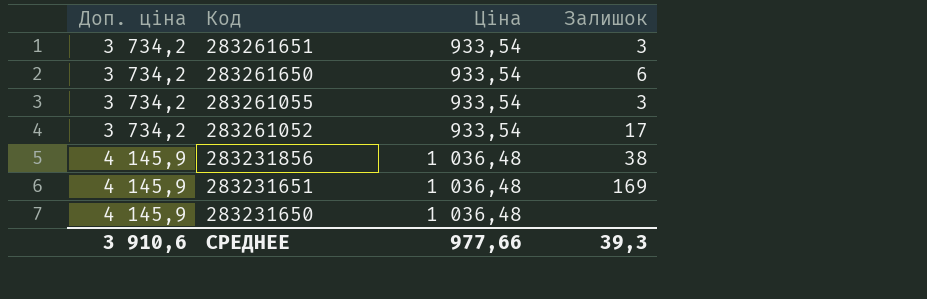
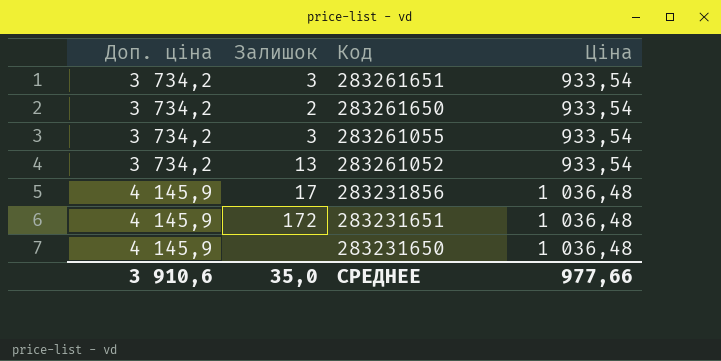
column Залишок | position: 4 -> 2
283261650 | Залишок: 6 -> 2
283261052 | Залишок: 17 -> 13
283231856 | Залишок: 38 -> 17
283231651 | Залишок: 169 -> 172
СРЕДНЕЕ | Залишок: 39,3 -> 35,0

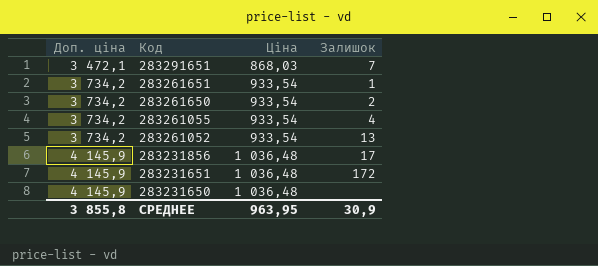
column Залишок | position: 2 -> 4
row 283291651: none -> 3 472,1 | 868,03 | 7
283261651 | Залишок: 3 -> 1
283261055 | Залишок: 3 -> 4
СРЕДНЕЕ | Доп. ціна: 3 910,6 -> 3 855,8
СРЕДНЕЕ | Ціна: 977,66 -> 963,95
СРЕДНЕЕ | Залишок: 35,0 -> 30,9

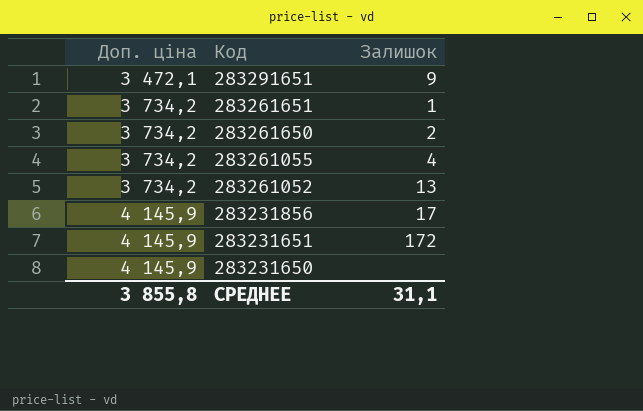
column Ціна | position: 3 -> none
283291651 | Залишок: 7 -> 9
СРЕДНЕЕ | Залишок: 30,9 -> 31,1

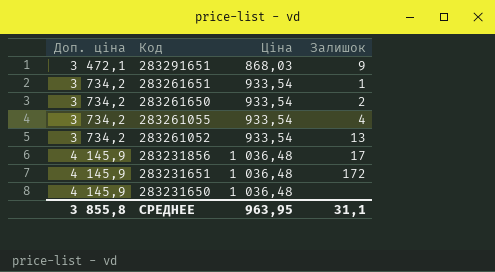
column Ціна | position: none -> 3

